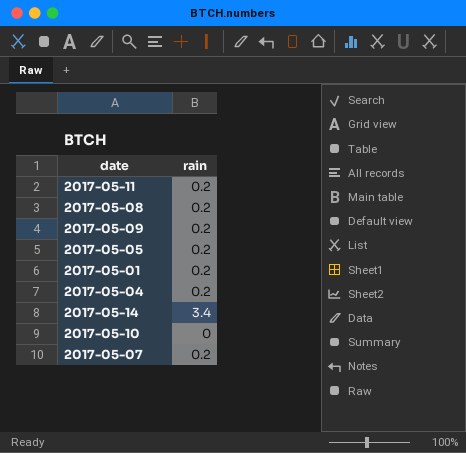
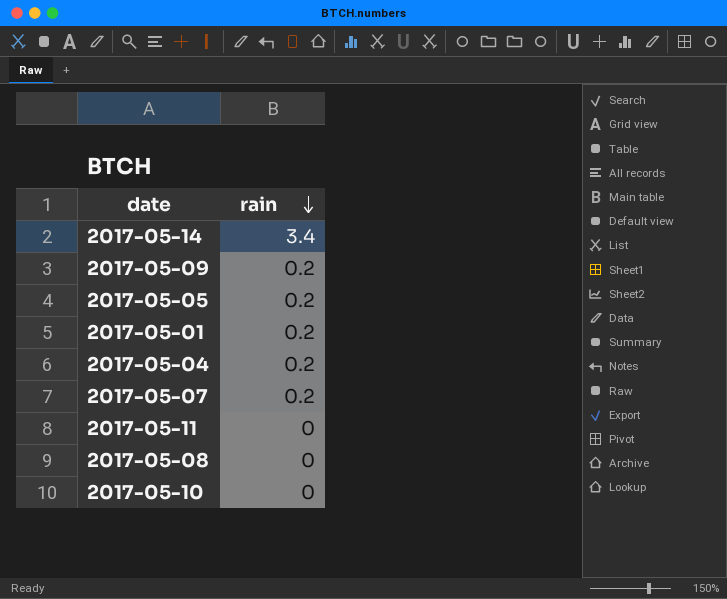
row order: none -> rain descending
2017-05-11 | rain: 0.2 -> 0
2017-05-08 | rain: 0.2 -> 0

